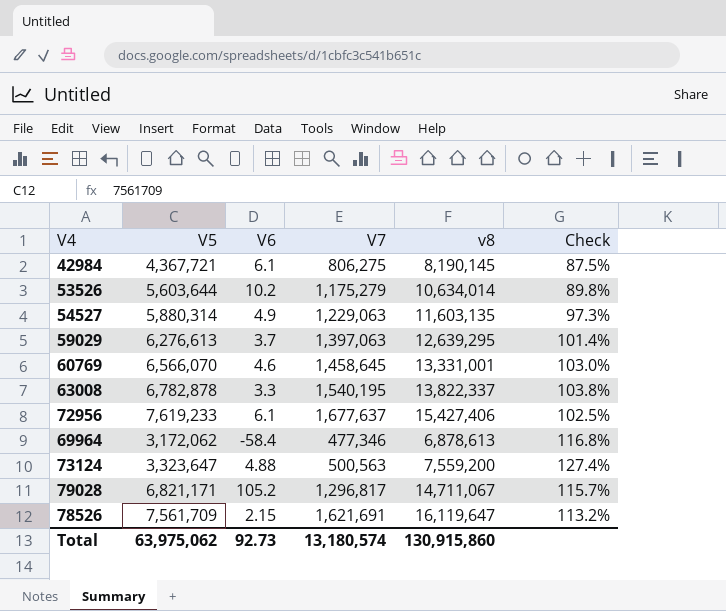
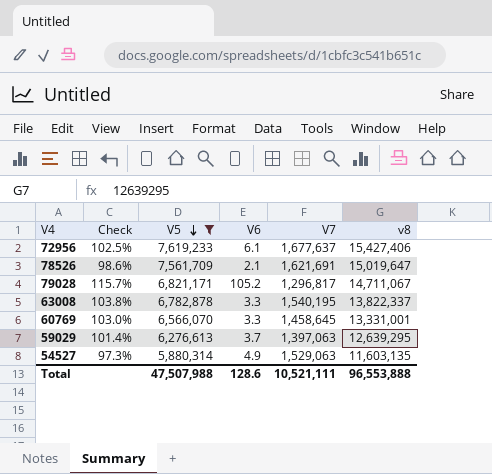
filter: none -> V5 >= 5,880,314
row order: none -> V5 descending
column Check | position: 6 -> 2
78526 | Check: 113.2% -> 98.6%
78526 | V6: 2.15 -> 2.1
78526 | v8: 16,119,647 -> 15,019,647
60769 | V6: 4.6 -> 3.3
54527 | V7: 1,229,063 -> 1,529,063
Total | V5: 63,975,062 -> 47,507,988
Total | V6: 92.73 -> 128.6
Total | V7: 13,180,574 -> 10,521,111
Total | v8: 130,915,860 -> 96,553,888

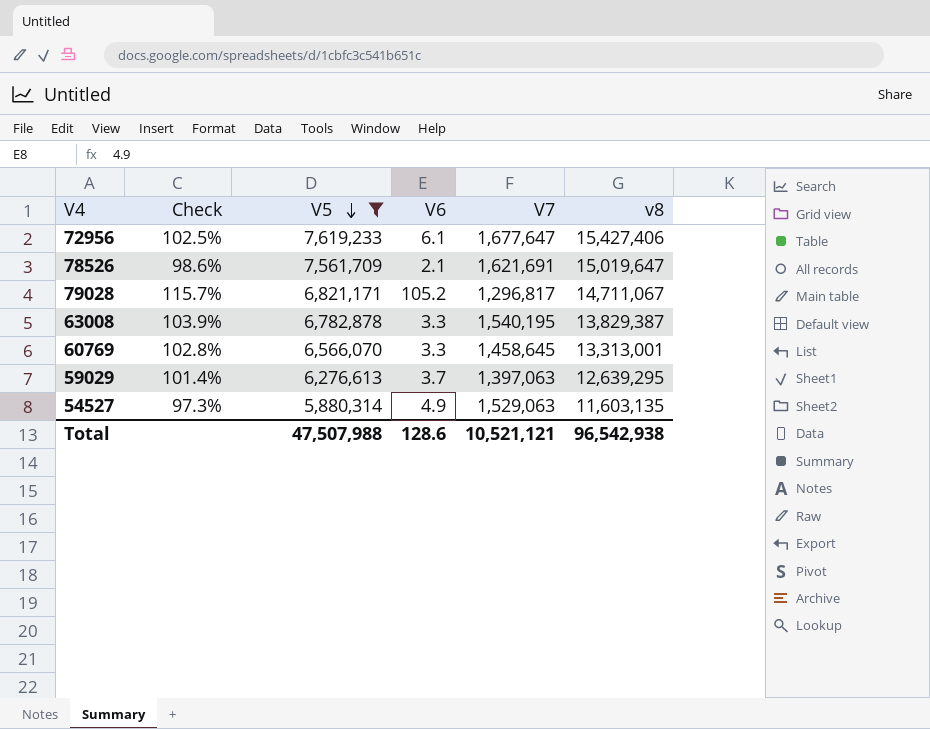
72956 | V7: 1,677,637 -> 1,677,647
63008 | Check: 103.8% -> 103.9%
63008 | v8: 13,822,337 -> 13,829,387
60769 | Check: 103.0% -> 102.8%
60769 | v8: 13,331,001 -> 13,313,001
Total | V7: 10,521,111 -> 10,521,121
Total | v8: 96,553,888 -> 96,542,938

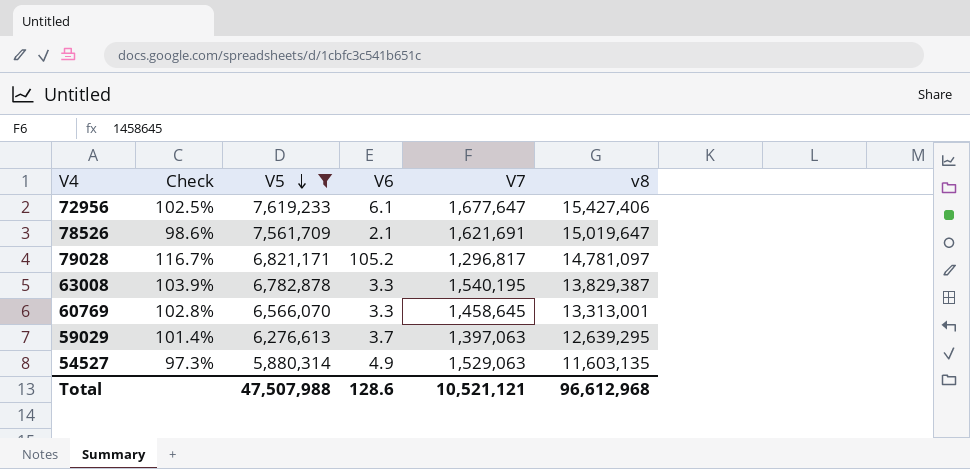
79028 | Check: 115.7% -> 116.7%
79028 | v8: 14,711,067 -> 14,781,097
Total | v8: 96,542,938 -> 96,612,968

